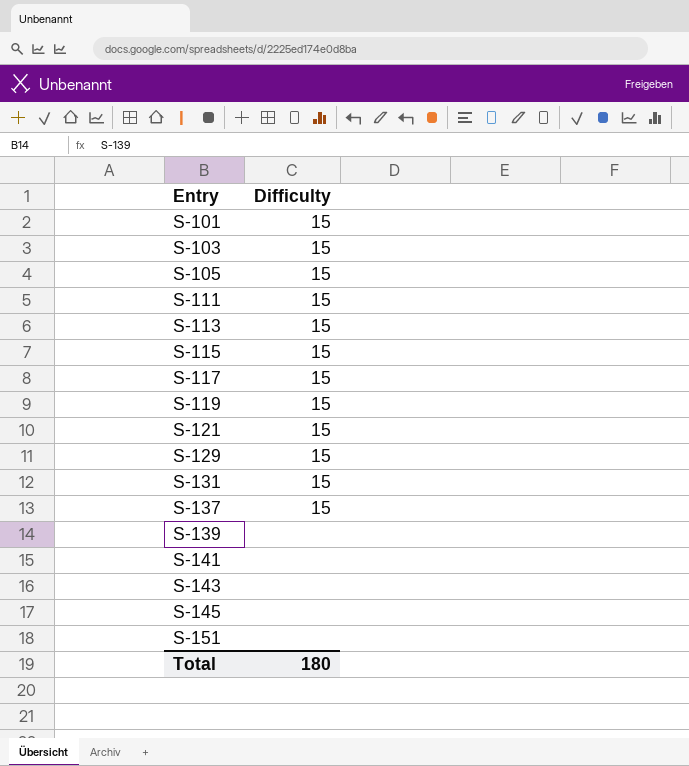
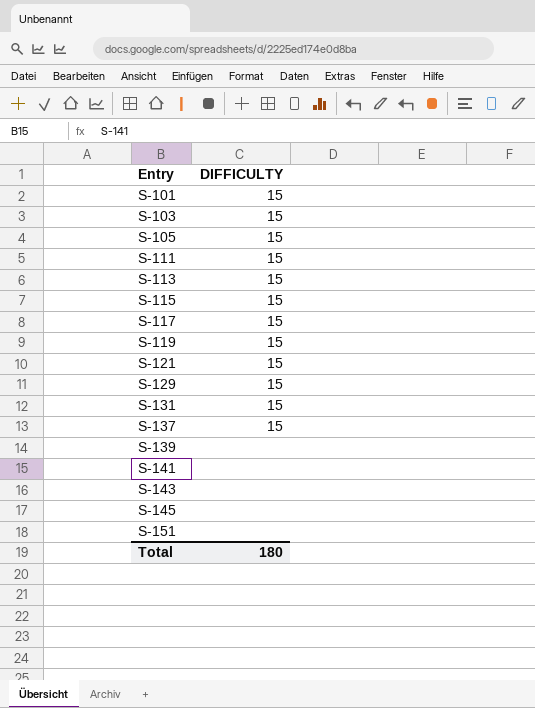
column name: Difficulty -> DIFFICULTY

